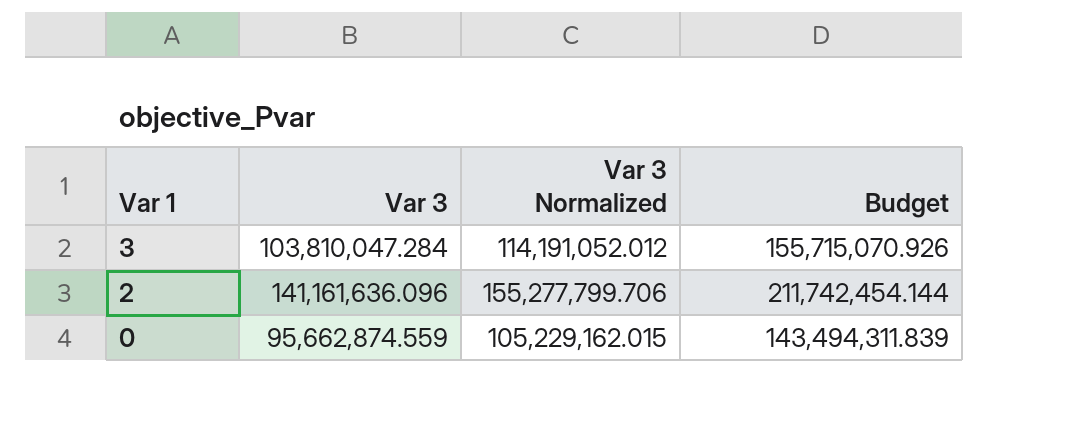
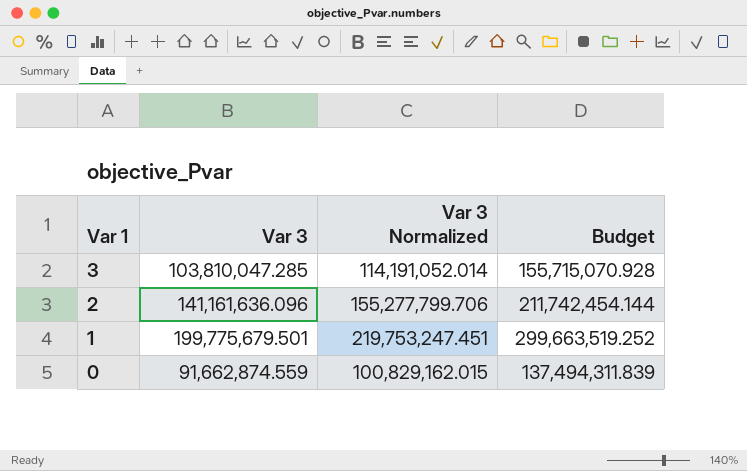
3 | Var 3: 103,810,047.284 -> 103,810,047.285
3 | Var 3 Normalized: 114,191,052.012 -> 114,191,052.014
3 | Budget: 155,715,070.926 -> 155,715,070.928
row 1: none -> 199,775,679.501 | 219,753,247.451 | 299,663,519.252
0 | Var 3: 95,662,874.559 -> 91,662,874.559
0 | Var 3 Normalized: 105,229,162.015 -> 100,829,162.015
0 | Budget: 143,494,311.839 -> 137,494,311.839

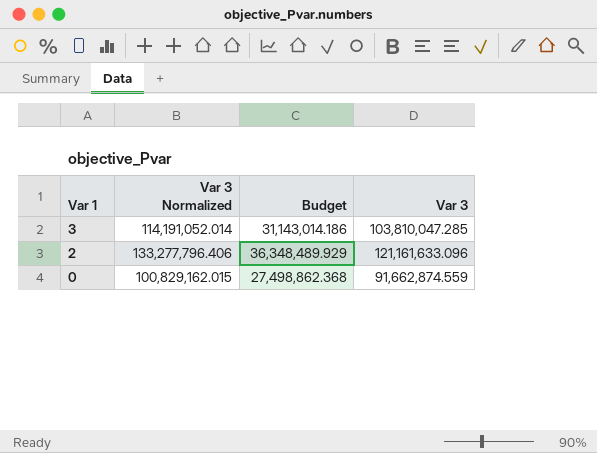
column Budget | formula: [Var 3] * 1.5 -> [Var 3] * 0.3
column Var 3 | position: 2 -> 4
row 1: 199,775,679.501 | 219,753,247.451 | 299,663,519.252 -> none
2 | Var 3 Normalized: 155,277,799.706 -> 133,277,796.406
2 | Var 3: 141,161,636.096 -> 121,161,633.096

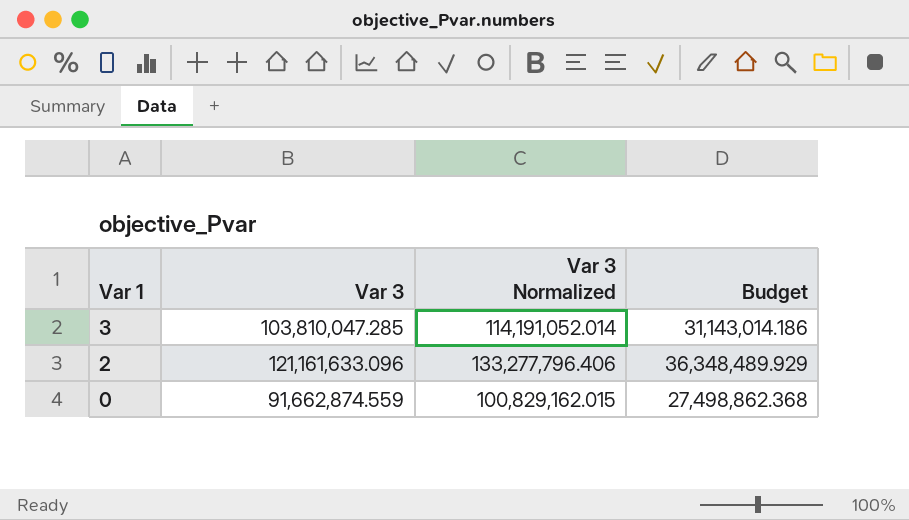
column Var 3 | position: 4 -> 2

